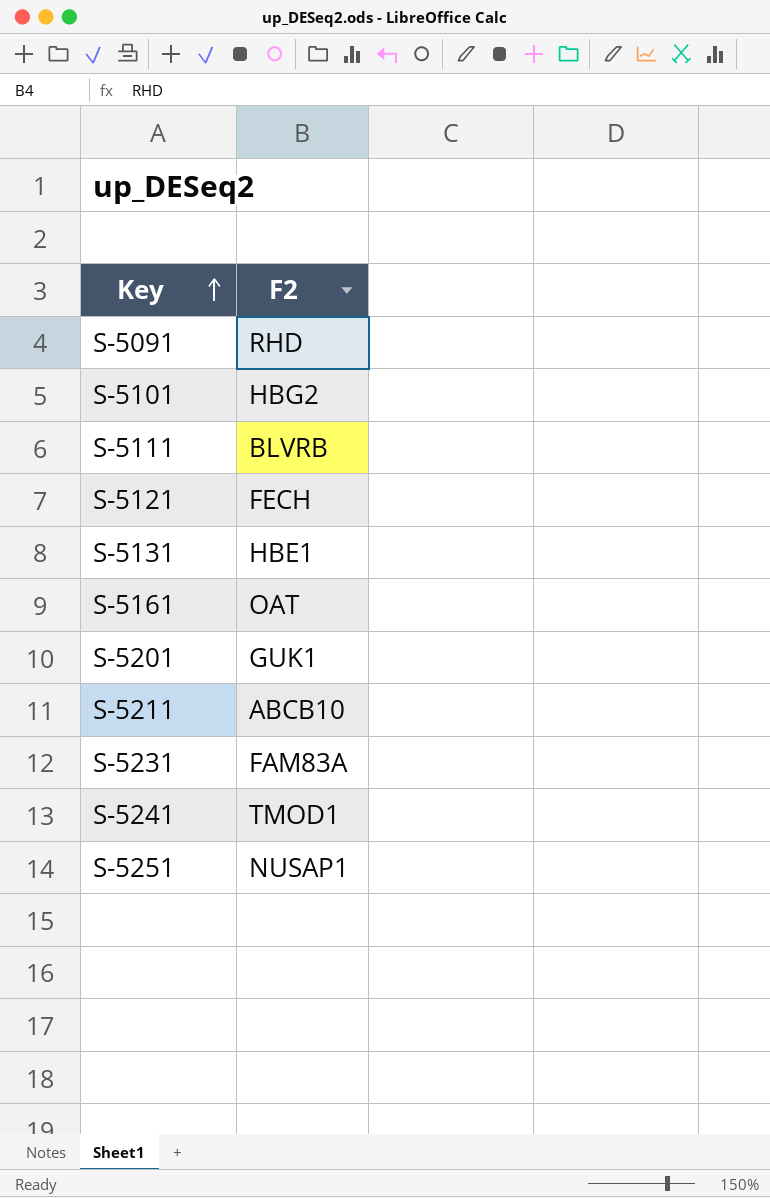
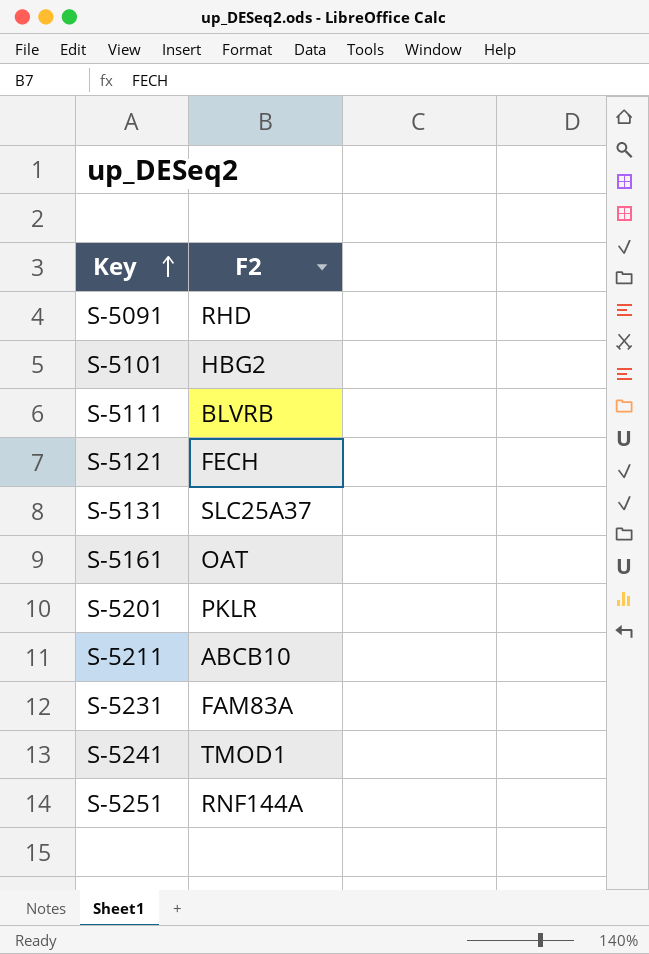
S-5131 | F2: HBE1 -> SLC25A37
S-5201 | F2: GUK1 -> PKLR
S-5251 | F2: NUSAP1 -> RNF144A

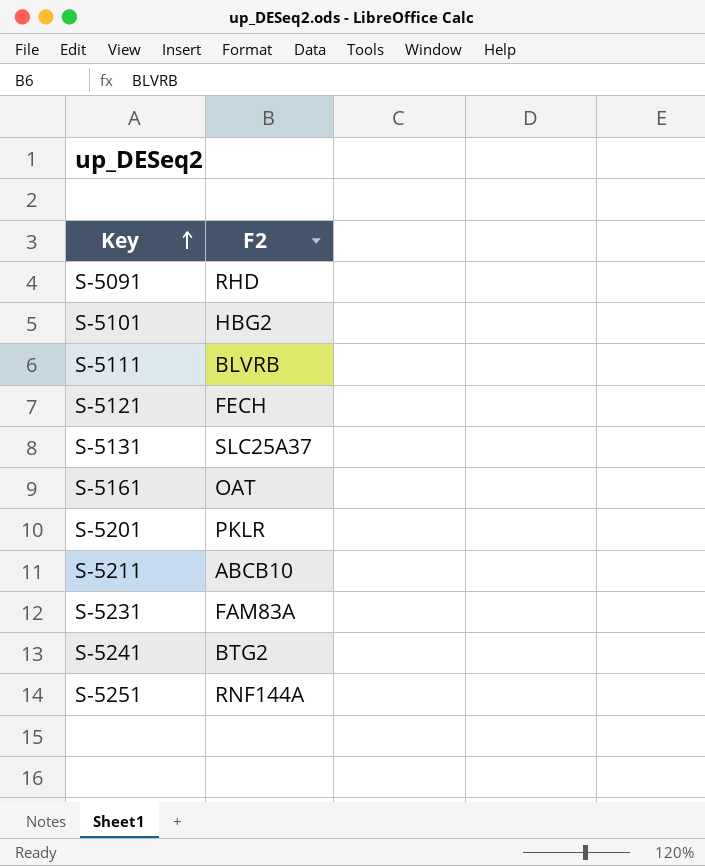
S-5241 | F2: TMOD1 -> BTG2

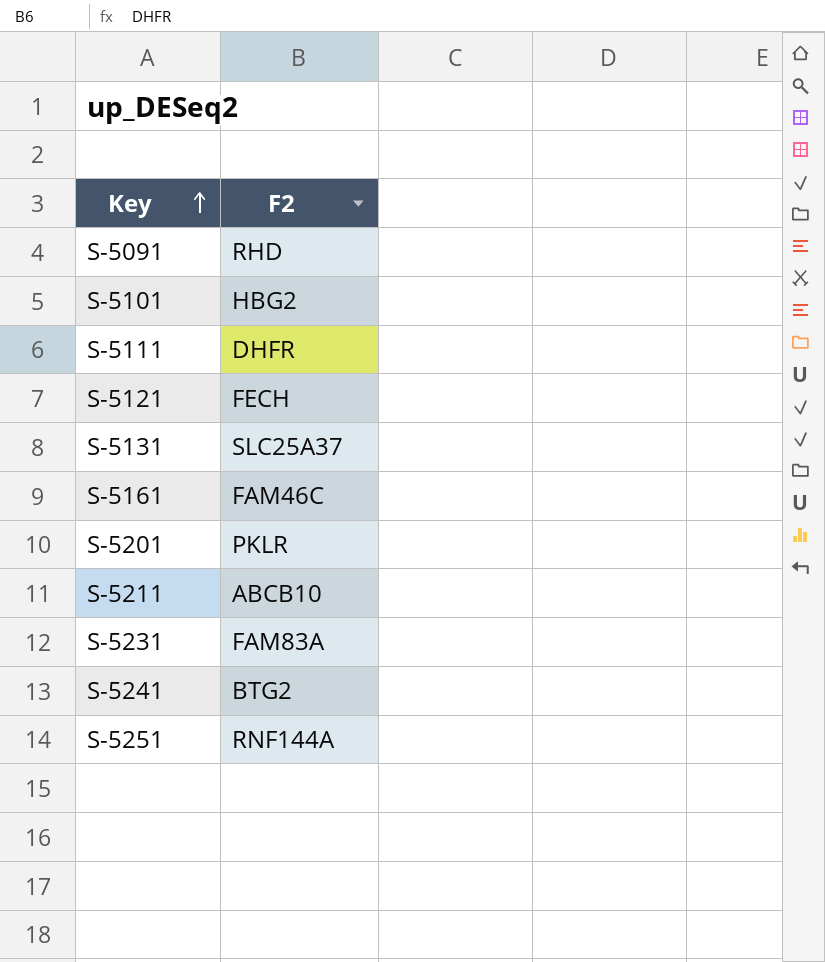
S-5111 | F2: BLVRB -> DHFR
S-5161 | F2: OAT -> FAM46C

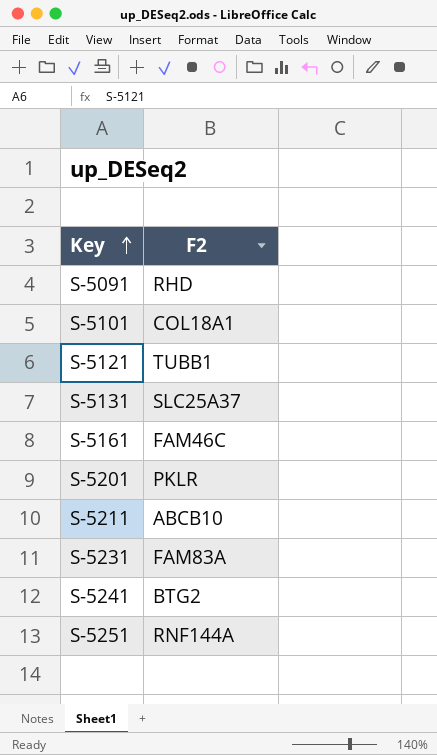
row S-5111: DHFR -> none
S-5101 | F2: HBG2 -> COL18A1
S-5121 | F2: FECH -> TUBB1

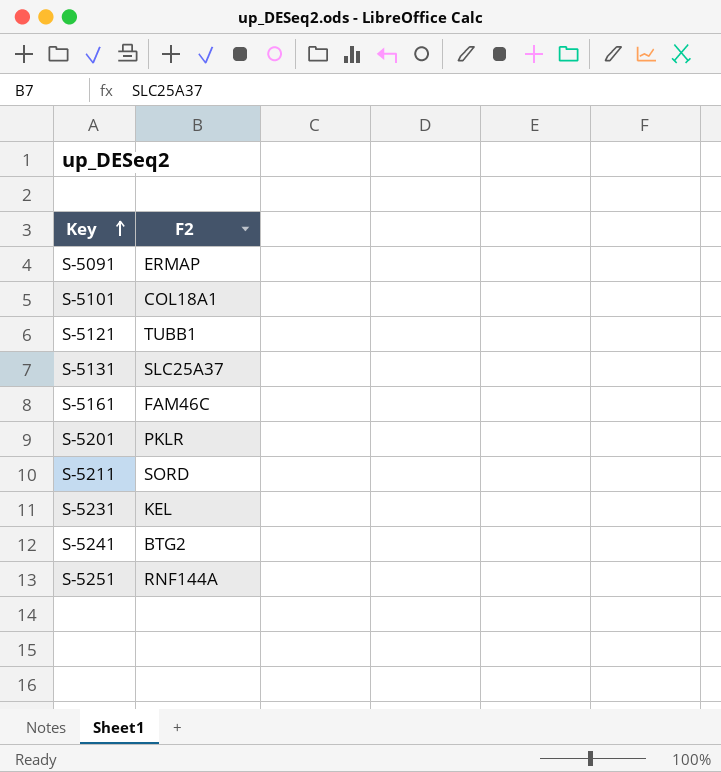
S-5091 | F2: RHD -> ERMAP
S-5211 | F2: ABCB10 -> SORD
S-5231 | F2: FAM83A -> KEL

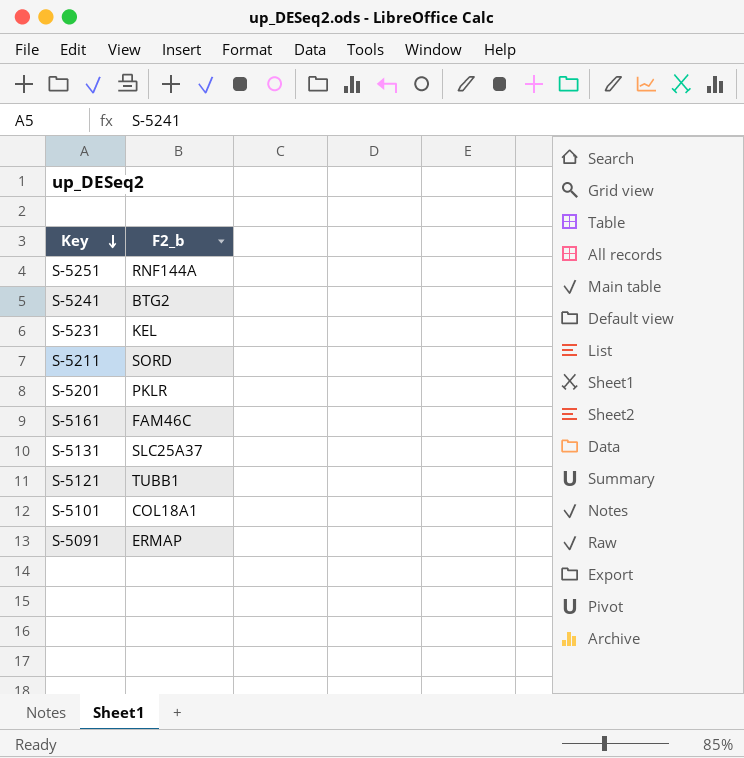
row order: Key ascending -> Key descending
column name: F2 -> F2_b

